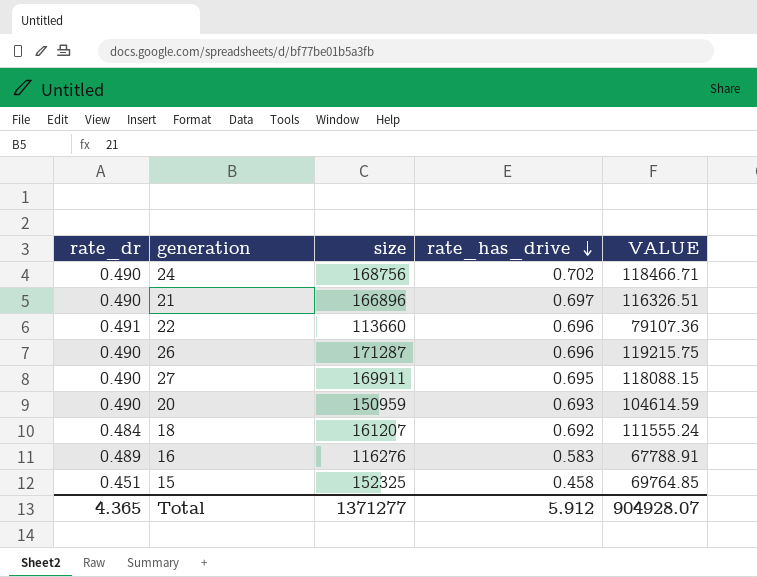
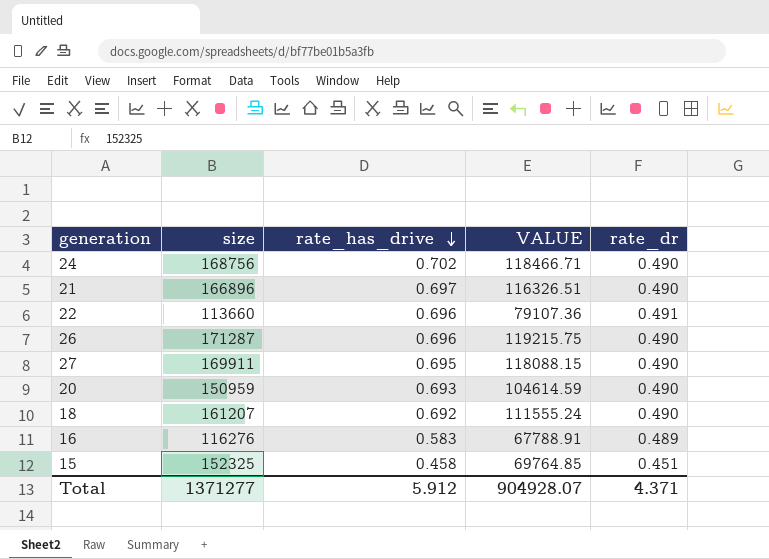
column rate_dr | position: 1 -> 5
18 | rate_dr: 0.484 -> 0.490
Total | rate_dr: 4.365 -> 4.371

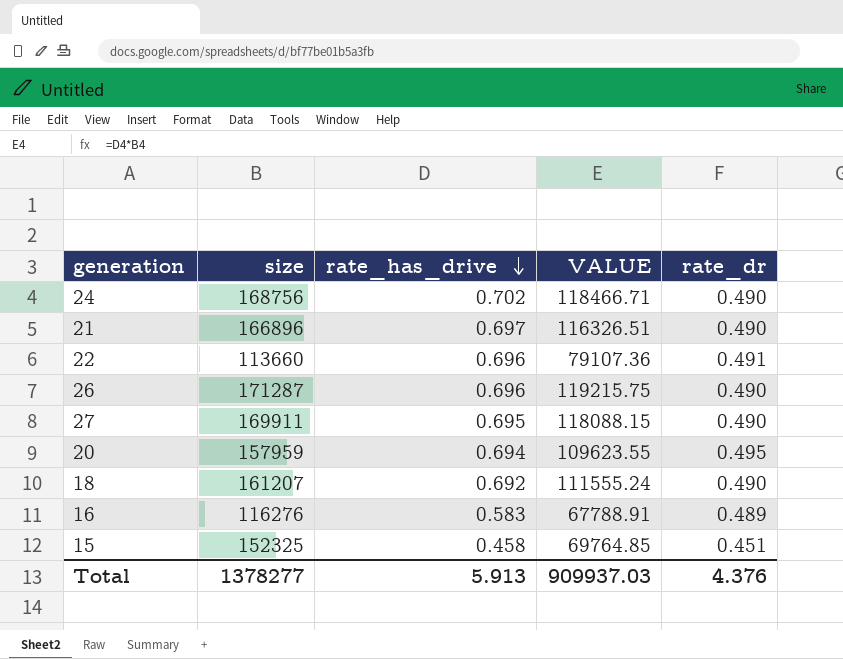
20 | size: 150959 -> 157959
20 | rate_has_drive: 0.693 -> 0.694
20 | VALUE: 104614.59 -> 109623.55
20 | rate_dr: 0.490 -> 0.495
Total | size: 1371277 -> 1378277
Total | rate_has_drive: 5.912 -> 5.913
Total | VALUE: 904928.07 -> 909937.03
Total | rate_dr: 4.371 -> 4.376

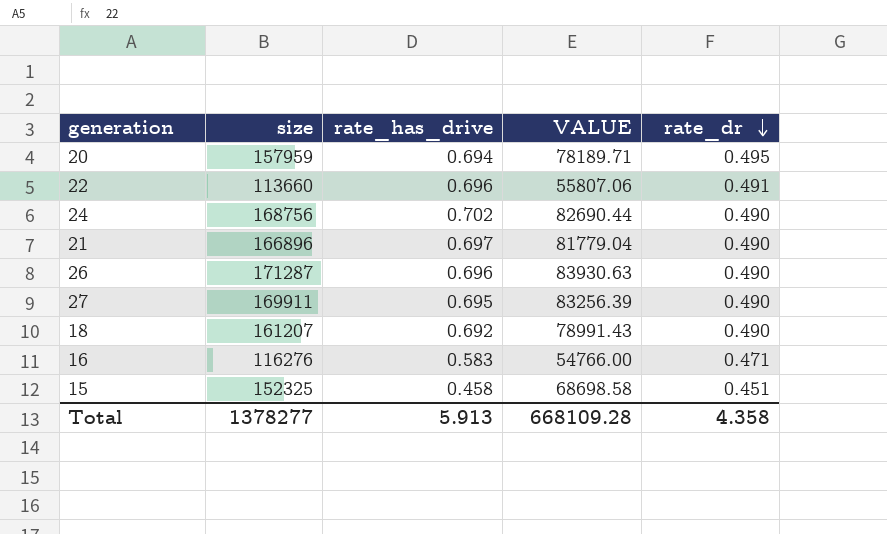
row order: rate_has_drive descending -> rate_dr descending
column VALUE | formula: [size] * [rate_has_drive] -> [size] * [rate_dr]
16 | rate_dr: 0.489 -> 0.471
Total | VALUE: 909937.03 -> 668109.28
Total | rate_dr: 4.376 -> 4.358

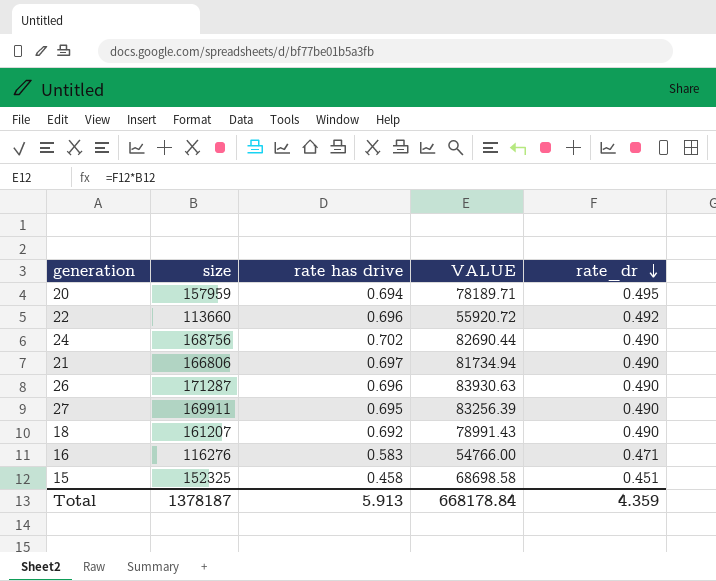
column name: rate_has_drive -> rate has drive
22 | VALUE: 55807.06 -> 55920.72
22 | rate_dr: 0.491 -> 0.492
21 | size: 166896 -> 166806
21 | VALUE: 81779.04 -> 81734.94
Total | size: 1378277 -> 1378187
Total | VALUE: 668109.28 -> 668178.84
Total | rate_dr: 4.358 -> 4.359

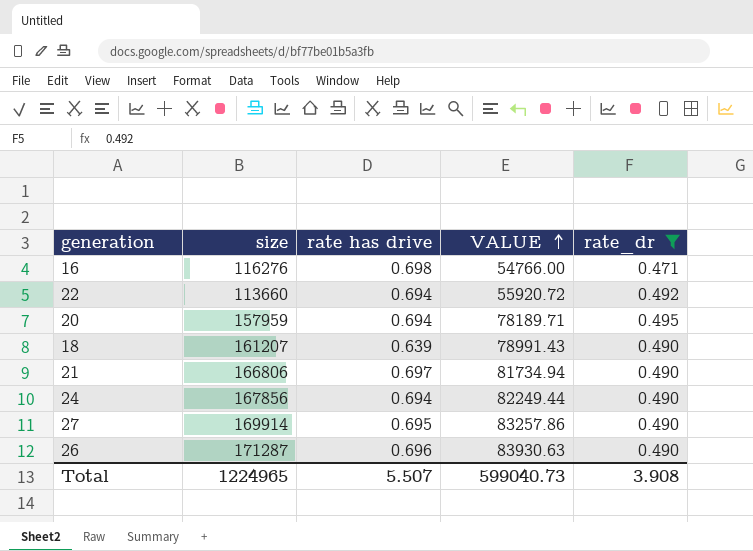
filter: none -> rate_dr != 0.451
row order: rate_dr descending -> VALUE ascending
16 | rate has drive: 0.583 -> 0.698
22 | rate has drive: 0.696 -> 0.694
18 | rate has drive: 0.692 -> 0.639
24 | size: 168756 -> 167856
24 | rate has drive: 0.702 -> 0.694
24 | VALUE: 82690.44 -> 82249.44
27 | size: 169911 -> 169914
27 | VALUE: 83256.39 -> 83257.86
Total | size: 1378187 -> 1224965
Total | rate has drive: 5.913 -> 5.507
Total | VALUE: 668178.84 -> 599040.73
Total | rate_dr: 4.359 -> 3.908

